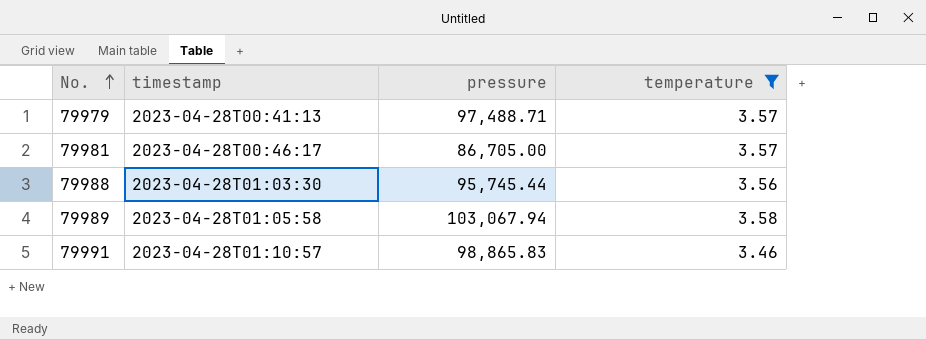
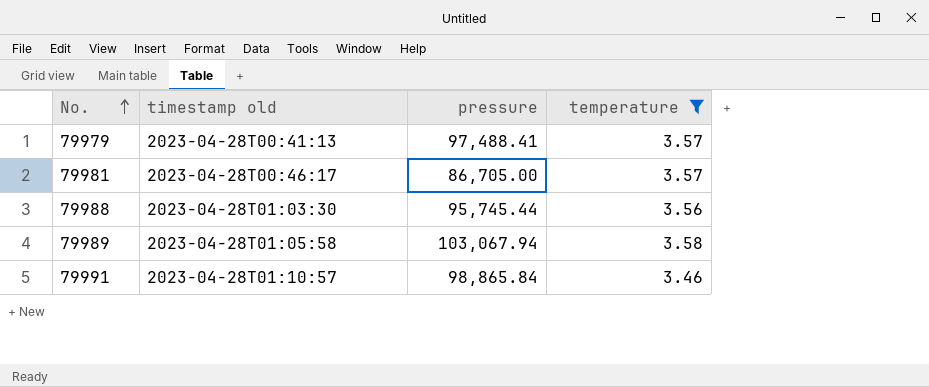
column name: timestamp -> timestamp old
79979 | pressure: 97,488.71 -> 97,488.41
79991 | pressure: 98,865.83 -> 98,865.84

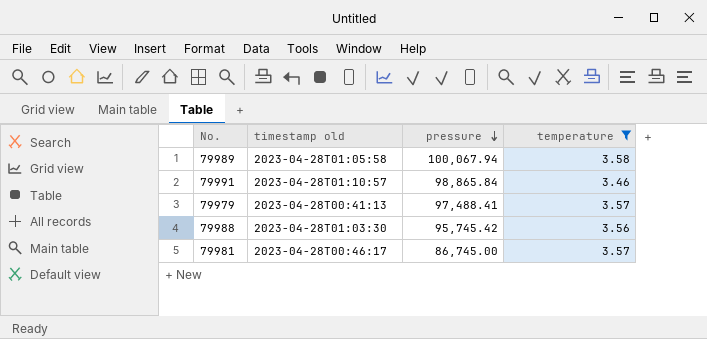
row order: No. ascending -> pressure descending
79989 | pressure: 103,067.94 -> 100,067.94
79988 | pressure: 95,745.44 -> 95,745.42
79981 | pressure: 86,705.00 -> 86,745.00

